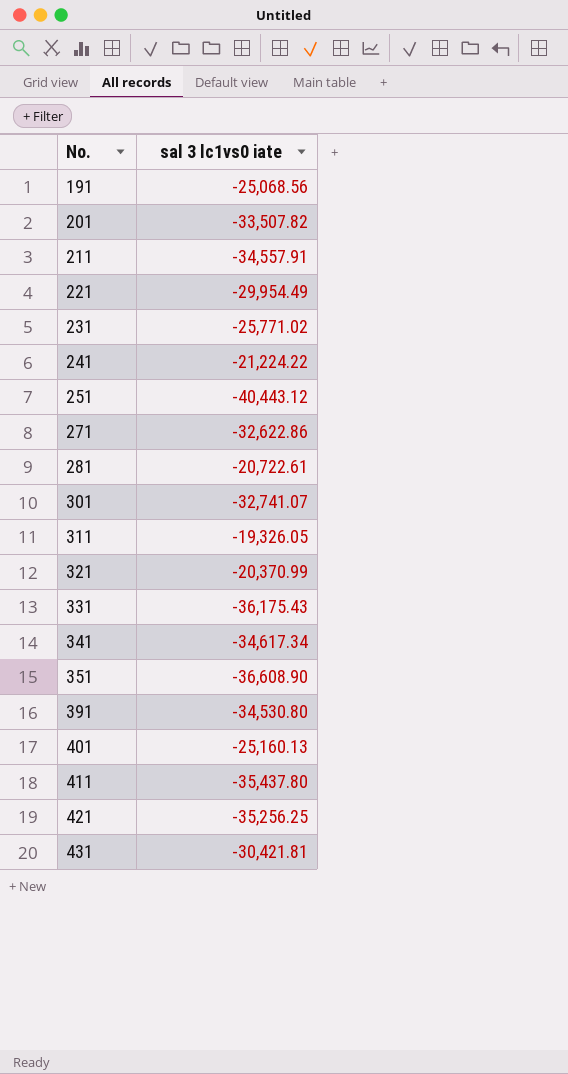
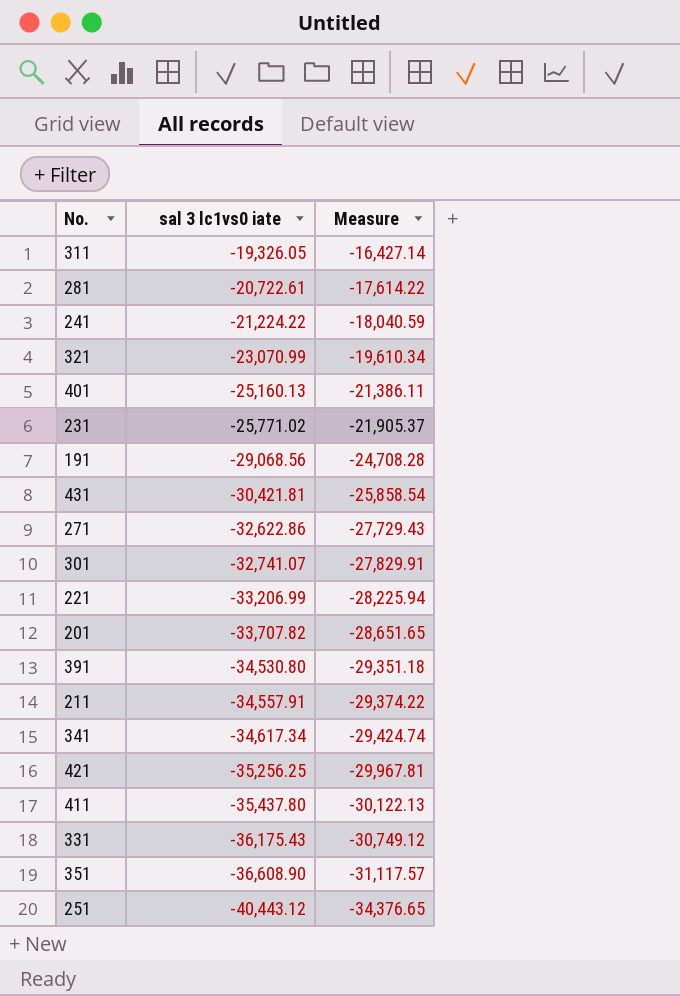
row order: No. ascending -> sal 3 lc1vs0 iate descending
column Measure | formula: none -> [sal 3 lc1vs0 iate] * 0.85
321 | sal 3 lc1vs0 iate: -20,370.99 -> -23,070.99
191 | sal 3 lc1vs0 iate: -25,068.56 -> -29,068.56
221 | sal 3 lc1vs0 iate: -29,954.49 -> -33,206.99
201 | sal 3 lc1vs0 iate: -33,507.82 -> -33,707.82

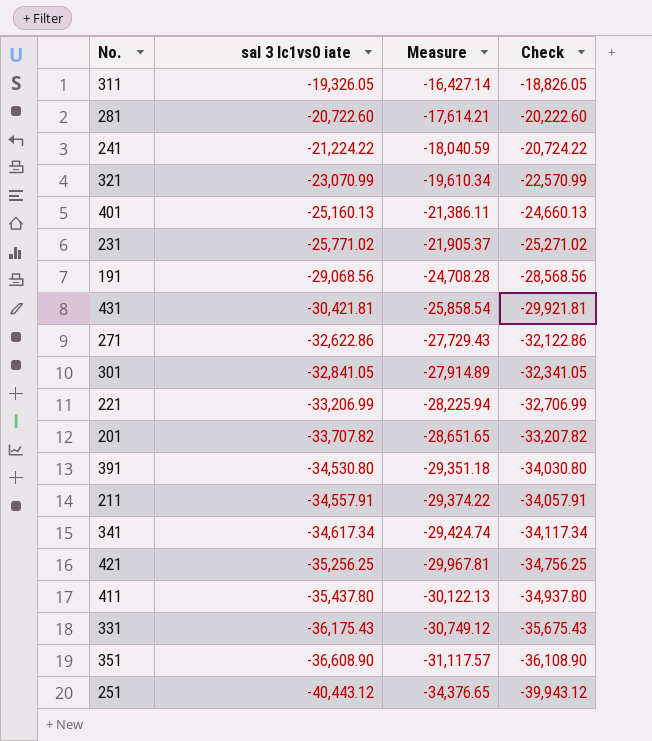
column Check | formula: none -> [sal 3 lc1vs0 iate] + 500
281 | sal 3 lc1vs0 iate: -20,722.61 -> -20,722.60
281 | Measure: -17,614.22 -> -17,614.21
301 | sal 3 lc1vs0 iate: -32,741.07 -> -32,841.05
301 | Measure: -27,829.91 -> -27,914.89

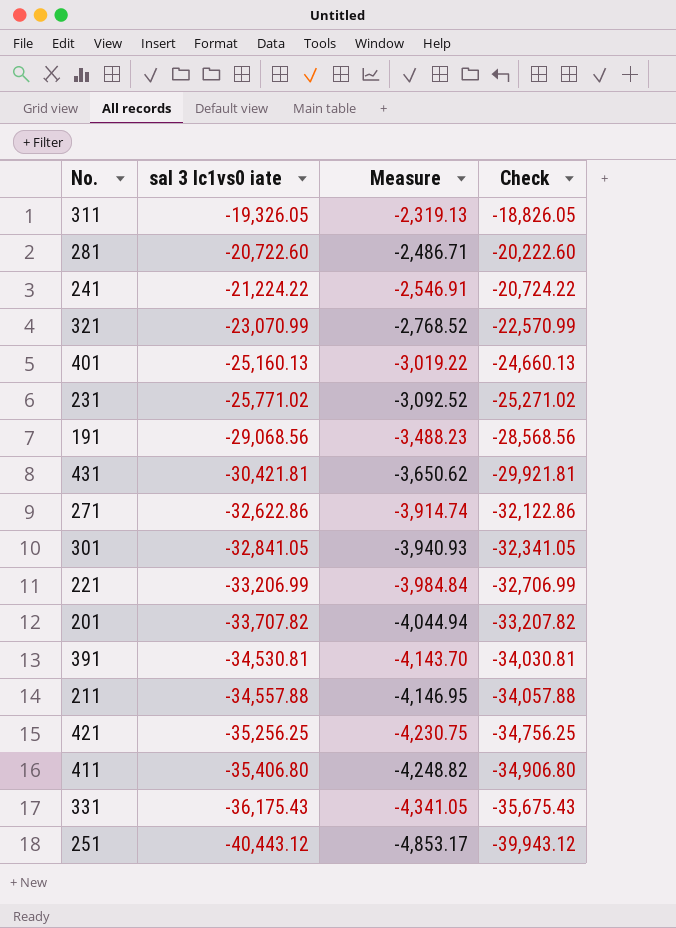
column Measure | formula: [sal 3 lc1vs0 iate] * 0.85 -> [sal 3 lc1vs0 iate] * 0.12
row 341: -34,617.34 | -29,424.74 | -34,117.34 -> none
row 351: -36,608.90 | -31,117.57 | -36,108.90 -> none
391 | sal 3 lc1vs0 iate: -34,530.80 -> -34,530.81
391 | Check: -34,030.80 -> -34,030.81
211 | sal 3 lc1vs0 iate: -34,557.91 -> -34,557.88
211 | Check: -34,057.91 -> -34,057.88
411 | sal 3 lc1vs0 iate: -35,437.80 -> -35,406.80
411 | Check: -34,937.80 -> -34,906.80

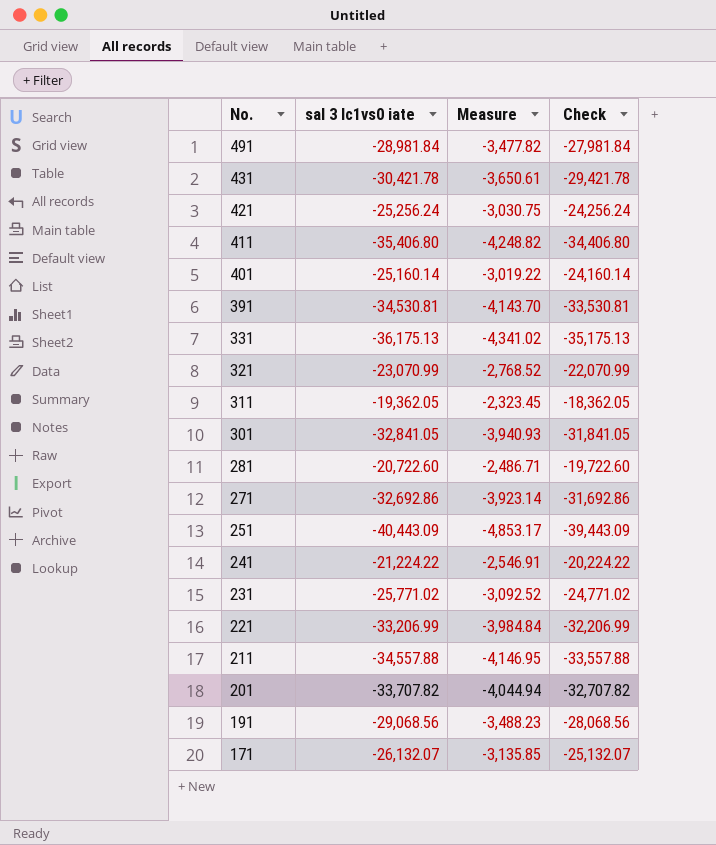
row order: sal 3 lc1vs0 iate descending -> No. descending
column Check | formula: [sal 3 lc1vs0 iate] + 500 -> [sal 3 lc1vs0 iate] + 1000
row 491: none -> -28,981.84 | -3,477.82 | -27,981.84
431 | sal 3 lc1vs0 iate: -30,421.81 -> -30,421.78
431 | Measure: -3,650.62 -> -3,650.61
421 | sal 3 lc1vs0 iate: -35,256.25 -> -25,256.24
421 | Measure: -4,230.75 -> -3,030.75
401 | sal 3 lc1vs0 iate: -25,160.13 -> -25,160.14
331 | sal 3 lc1vs0 iate: -36,175.43 -> -36,175.13
331 | Measure: -4,341.05 -> -4,341.02
311 | sal 3 lc1vs0 iate: -19,326.05 -> -19,362.05
311 | Measure: -2,319.13 -> -2,323.45
271 | sal 3 lc1vs0 iate: -32,622.86 -> -32,692.86
271 | Measure: -3,914.74 -> -3,923.14
251 | sal 3 lc1vs0 iate: -40,443.12 -> -40,443.09
row 171: none -> -26,132.07 | -3,135.85 | -25,132.07

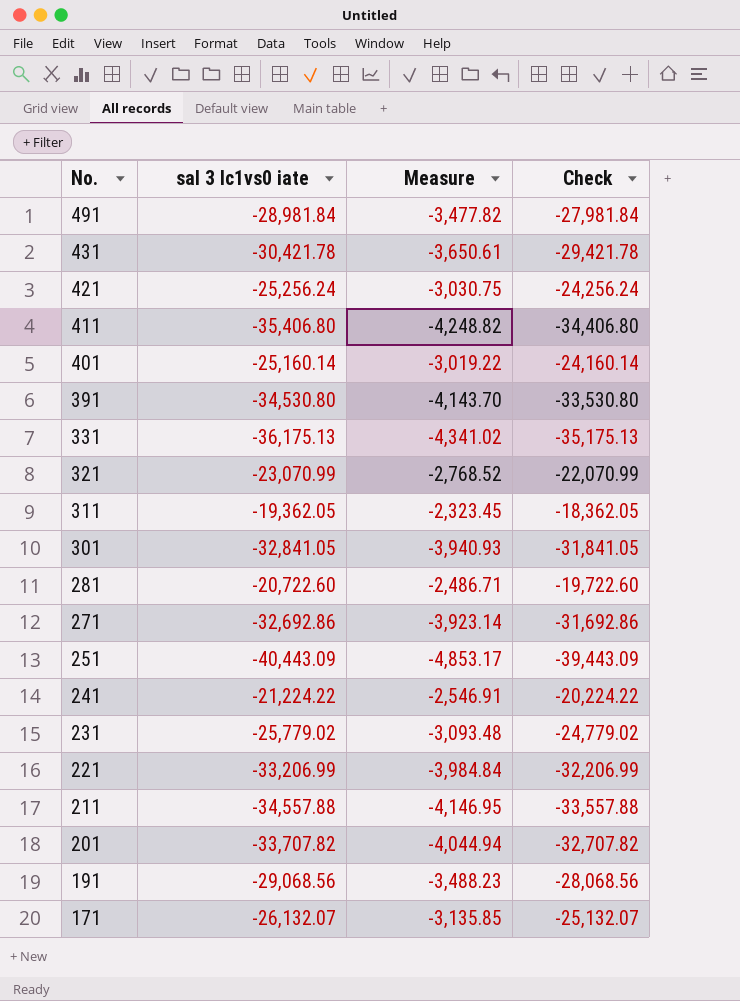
391 | sal 3 lc1vs0 iate: -34,530.81 -> -34,530.80
391 | Check: -33,530.81 -> -33,530.80
231 | sal 3 lc1vs0 iate: -25,771.02 -> -25,779.02
231 | Measure: -3,092.52 -> -3,093.48
231 | Check: -24,771.02 -> -24,779.02

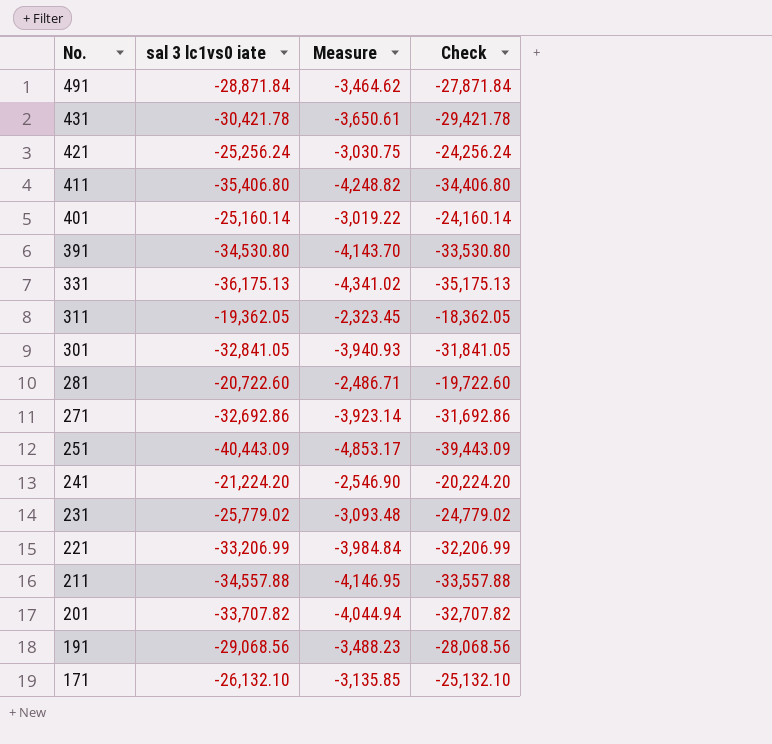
row 321: -23,070.99 | -2,768.52 | -22,070.99 -> none
491 | sal 3 lc1vs0 iate: -28,981.84 -> -28,871.84
491 | Measure: -3,477.82 -> -3,464.62
491 | Check: -27,981.84 -> -27,871.84
241 | sal 3 lc1vs0 iate: -21,224.22 -> -21,224.20
241 | Measure: -2,546.91 -> -2,546.90
241 | Check: -20,224.22 -> -20,224.20
171 | sal 3 lc1vs0 iate: -26,132.07 -> -26,132.10
171 | Check: -25,132.07 -> -25,132.10

